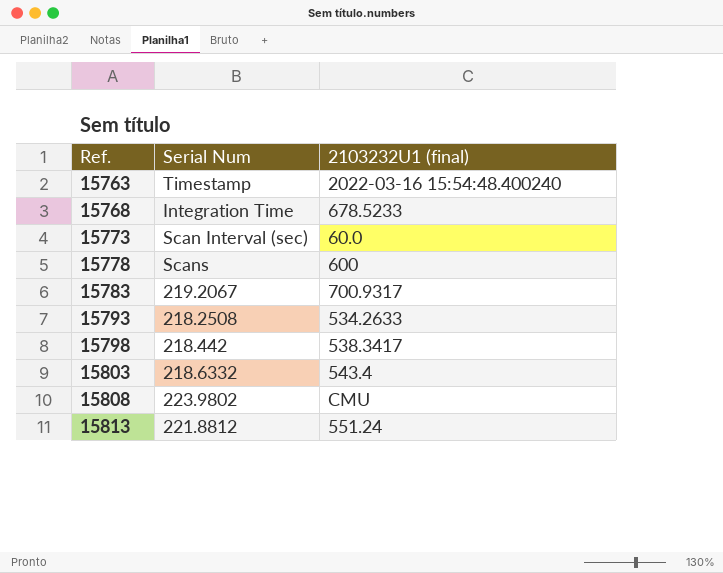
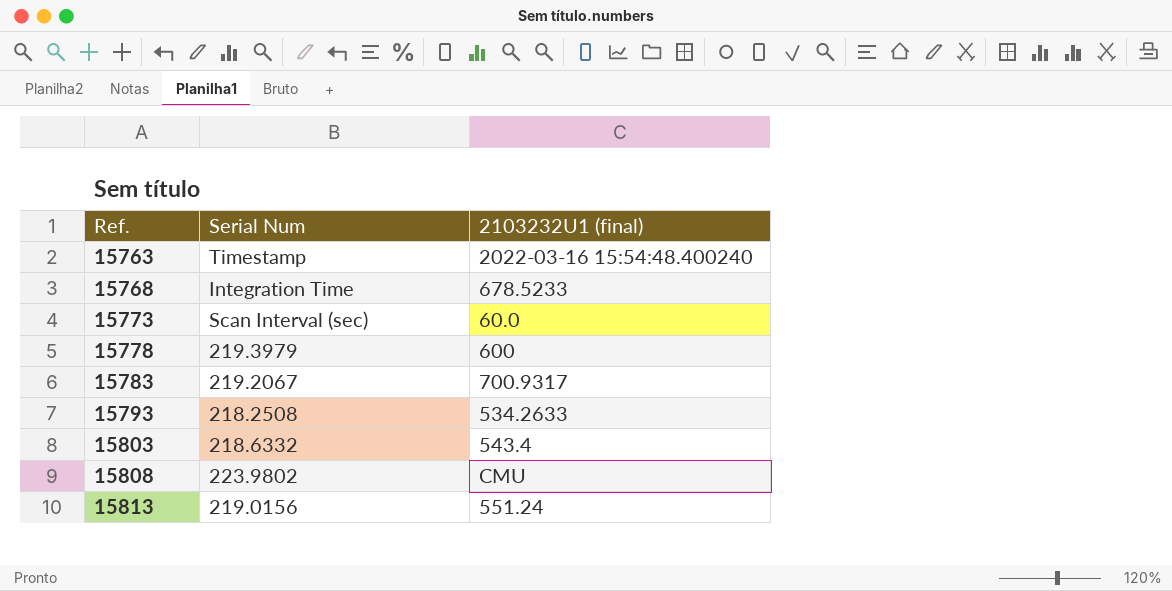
row 15798: 218.442 | 538.3417 -> none
15778 | Serial Num: Scans -> 219.3979
15813 | Serial Num: 221.8812 -> 219.0156

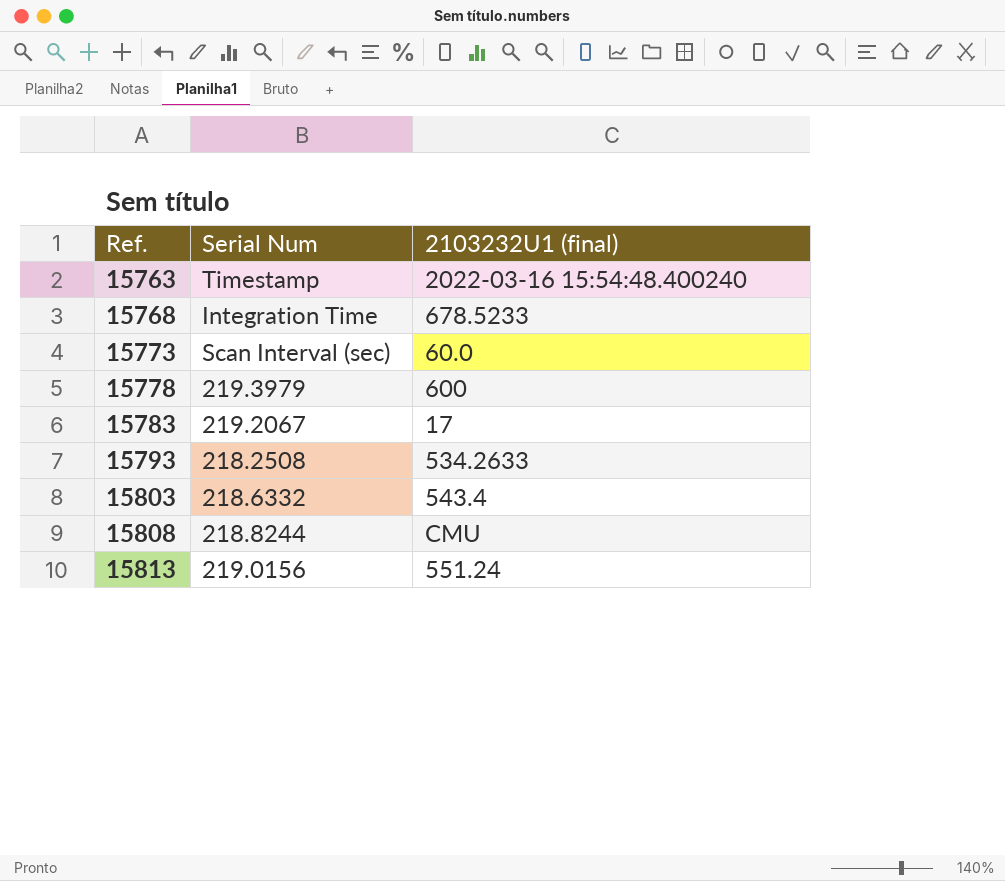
15783 | 2103232U1 (final): 700.9317 -> 17
15808 | Serial Num: 223.9802 -> 218.8244

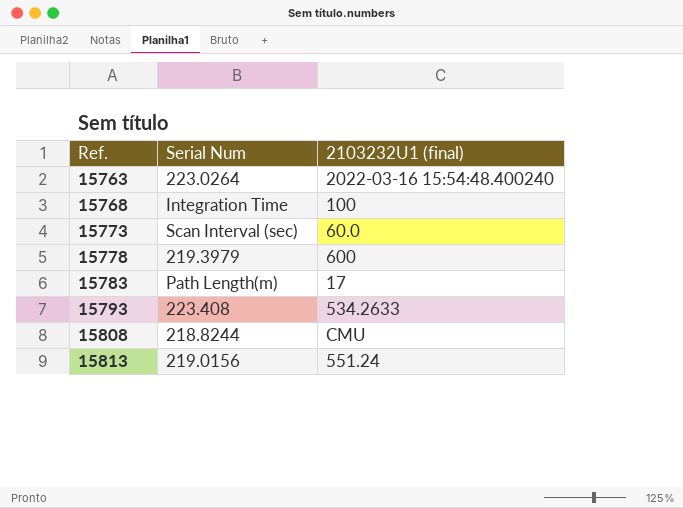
row 15803: 218.6332 | 543.4 -> none
15763 | Serial Num: Timestamp -> 223.0264
15768 | 2103232U1 (final): 678.5233 -> 100
15783 | Serial Num: 219.2067 -> Path Length(m)
15793 | Serial Num: 218.2508 -> 223.408

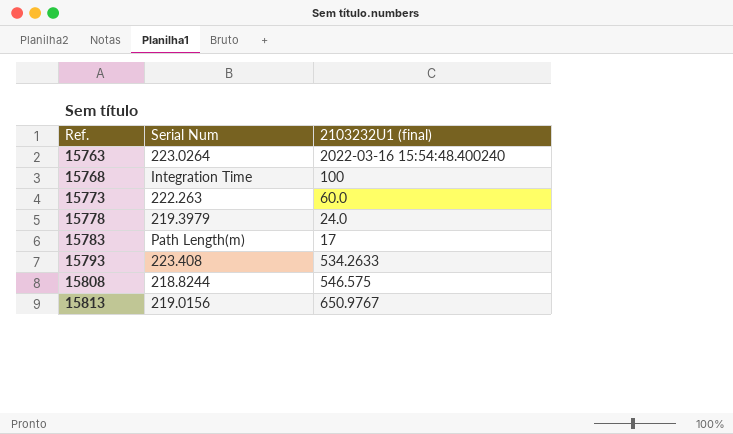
15773 | Serial Num: Scan Interval (sec) -> 222.263
15778 | 2103232U1 (final): 600 -> 24.0
15808 | 2103232U1 (final): CMU -> 546.575
15813 | 2103232U1 (final): 551.24 -> 650.9767

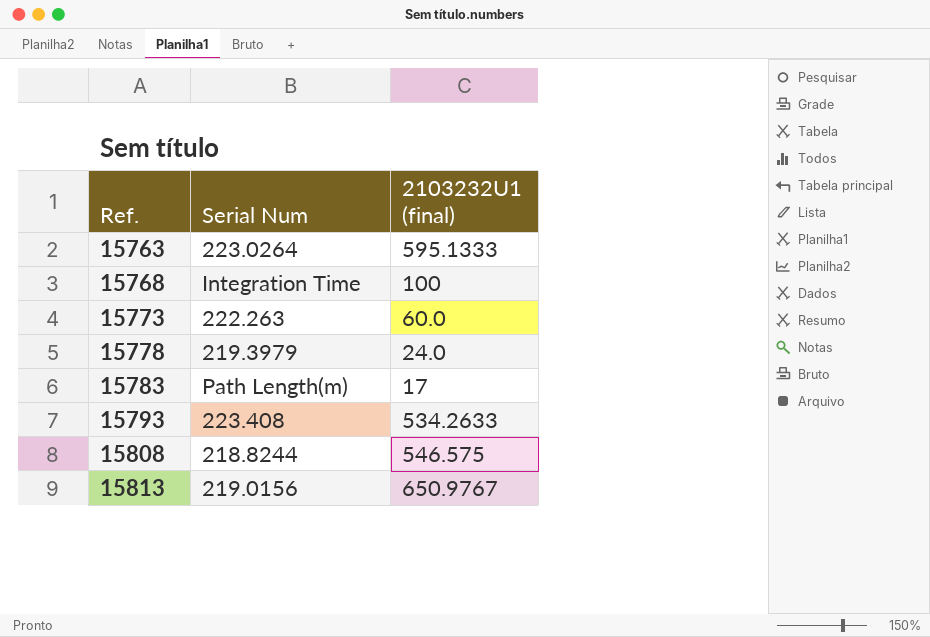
15763 | 2103232U1 (final): 2022-03-16 15:54:48.400240 -> 595.1333

